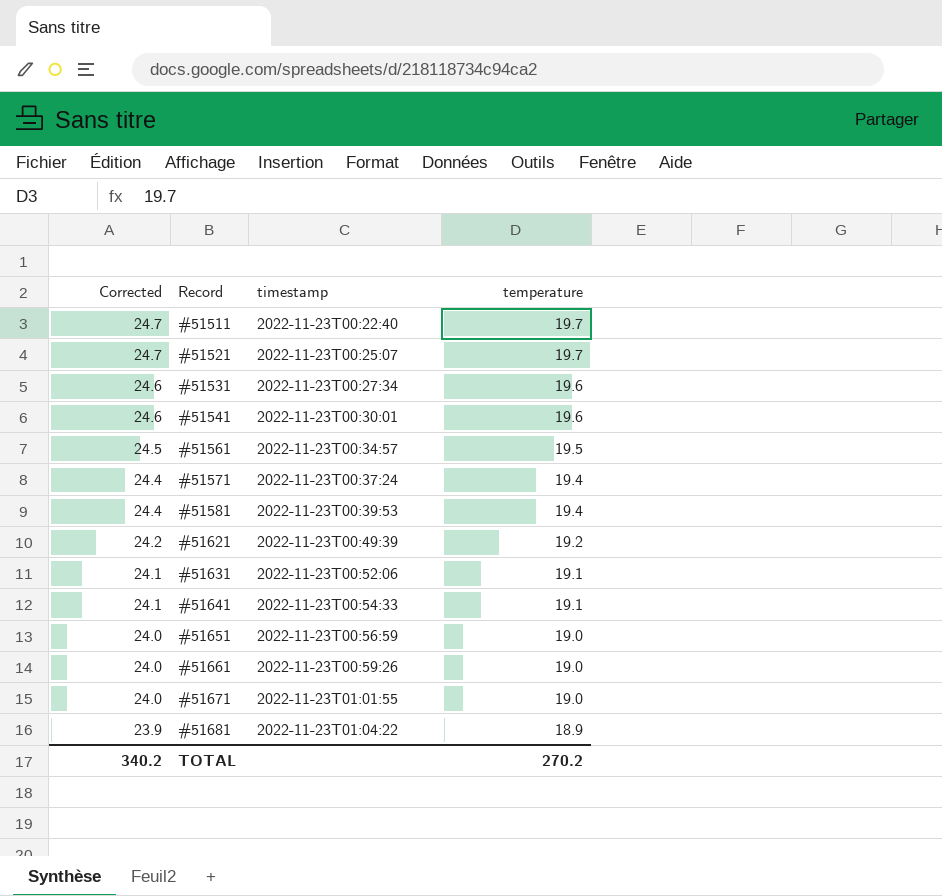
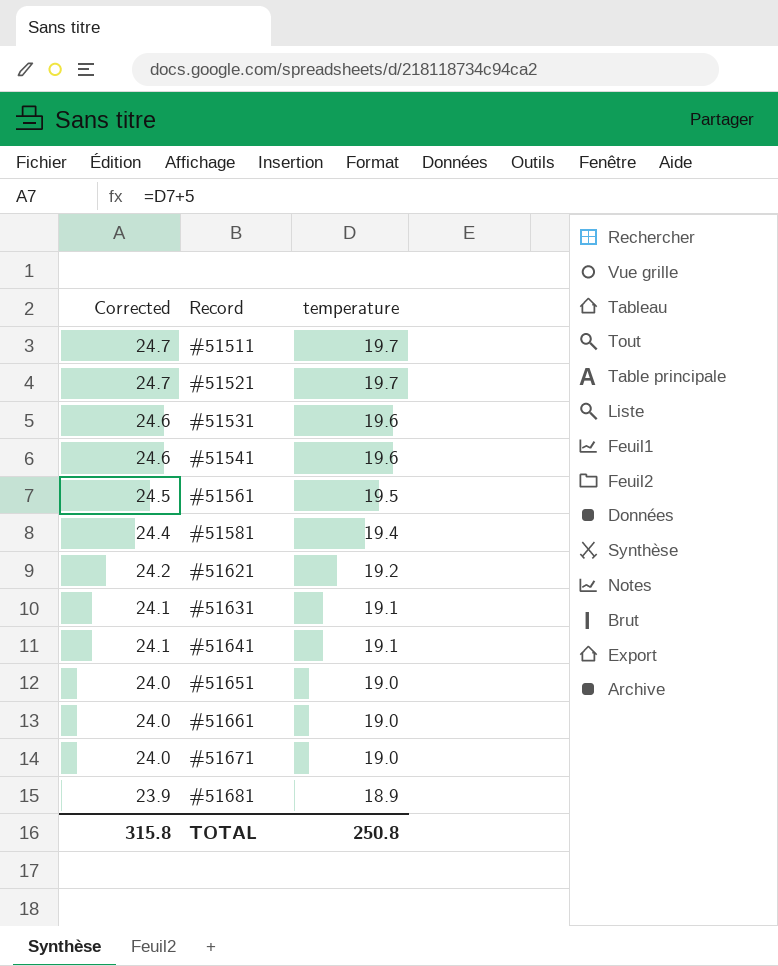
column timestamp | position: 3 -> none
row #51571: 24.4 | 2022-11-23T00:37:24 | 19.4 -> none
TOTAL | Corrected: 340.2 -> 315.8
TOTAL | temperature: 270.2 -> 250.8

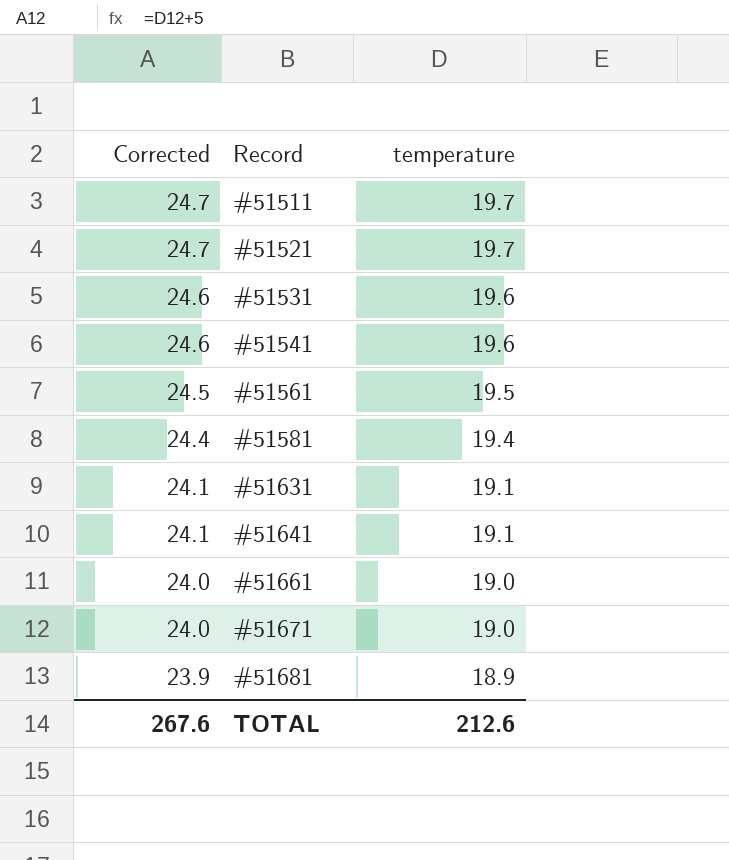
row #51621: 24.2 | 19.2 -> none
row #51651: 24.0 | 19.0 -> none
TOTAL | Corrected: 315.8 -> 267.6
TOTAL | temperature: 250.8 -> 212.6

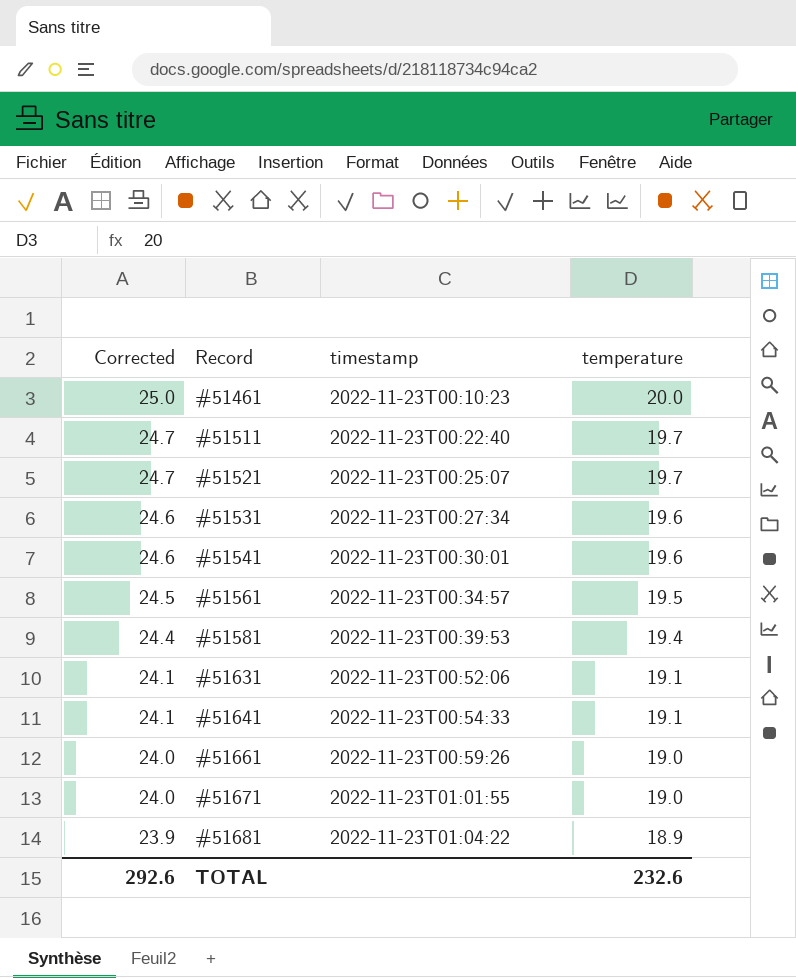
column timestamp | position: none -> 3
row #51461: none -> 25.0 | 2022-11-23T00:10:23 | 20.0
TOTAL | Corrected: 267.6 -> 292.6
TOTAL | temperature: 212.6 -> 232.6

